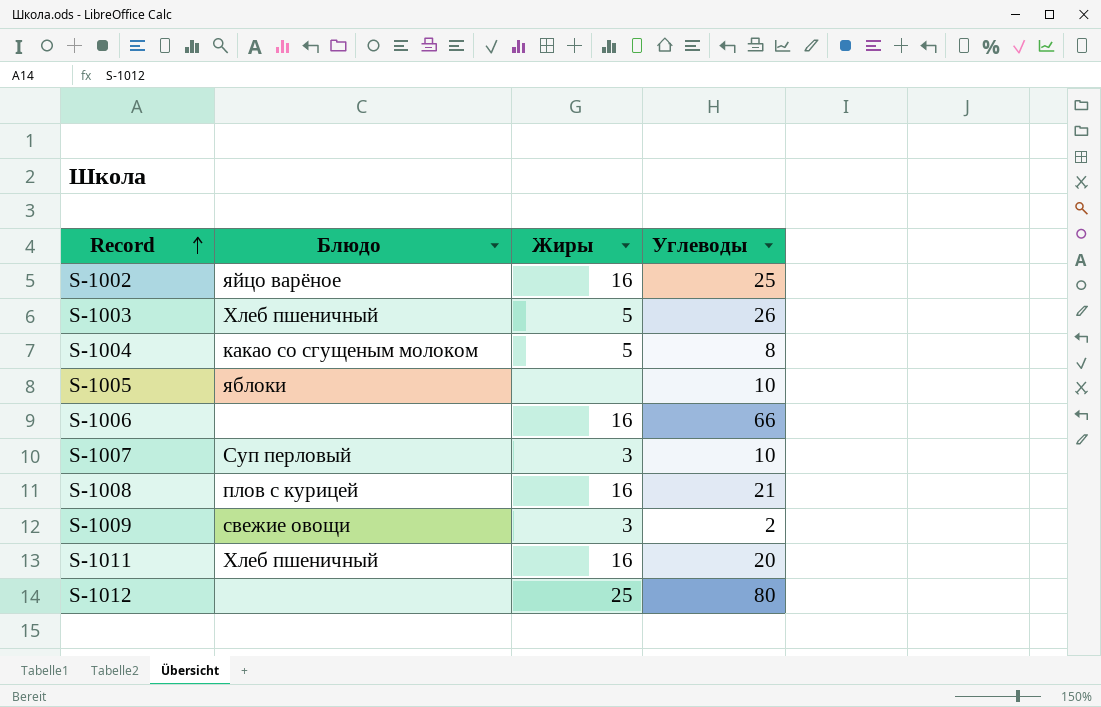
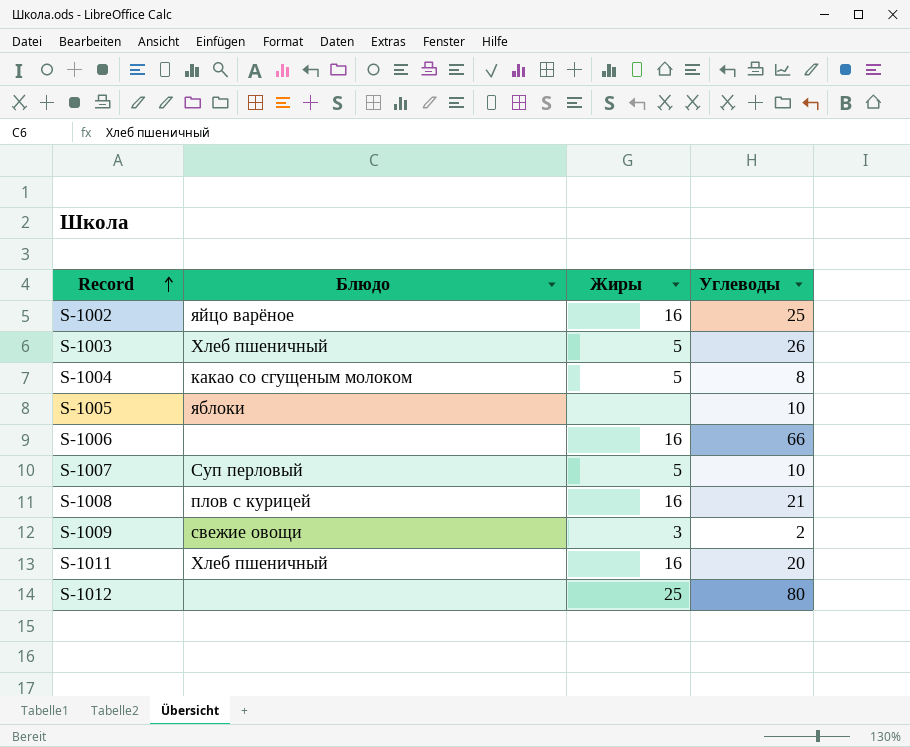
S-1007 | Жиры: 3 -> 5

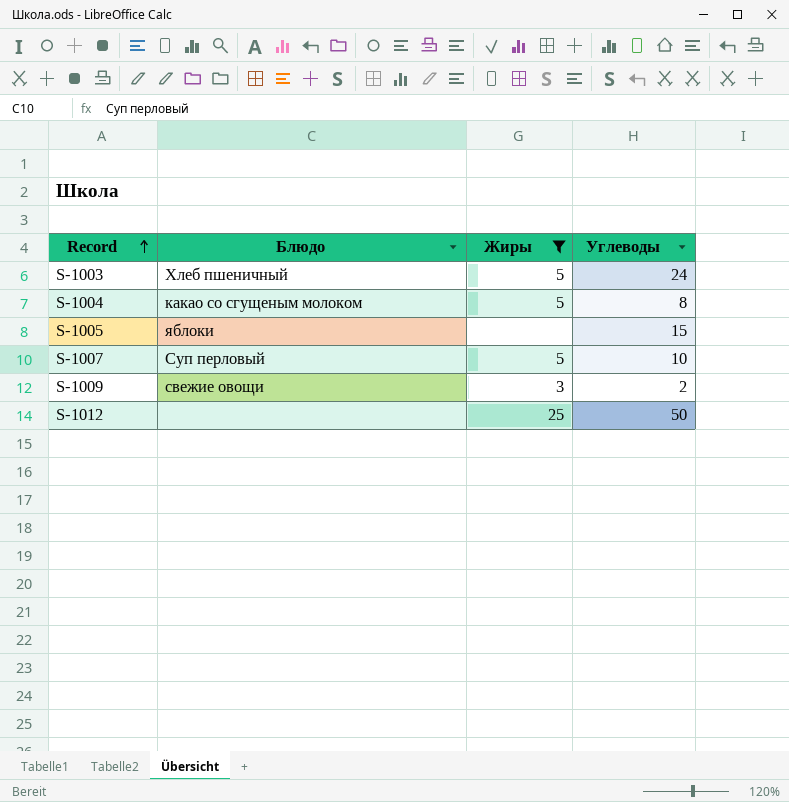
filter: none -> Жиры != 16
S-1003 | Углеводы: 26 -> 24
S-1005 | Углеводы: 10 -> 15
S-1012 | Углеводы: 80 -> 50

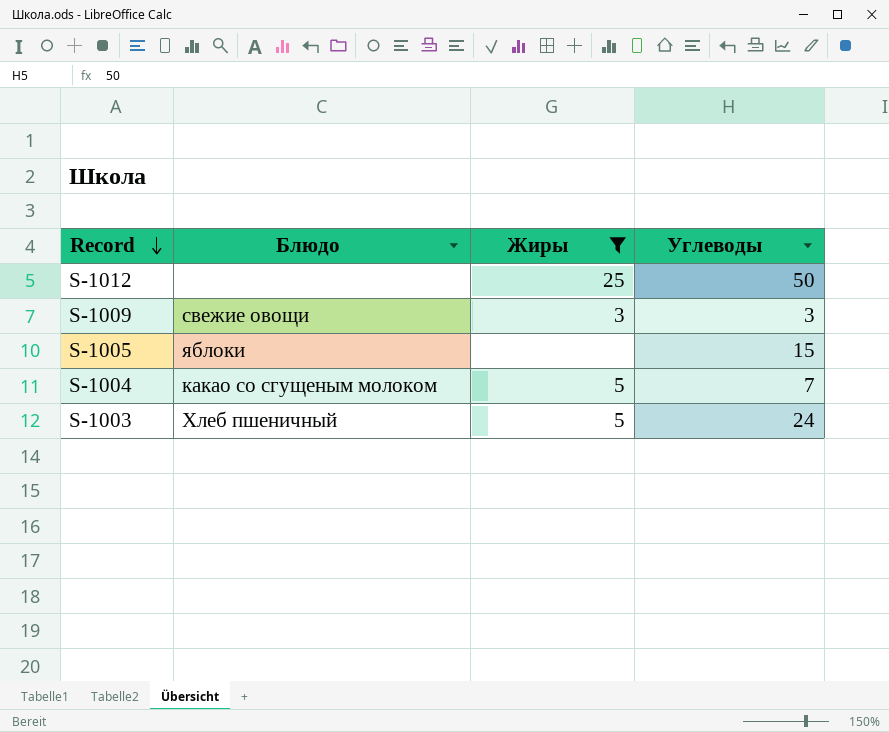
row order: Record ascending -> Record descending
row S-1007: Суп перловый | 5 | 10 -> none
S-1009 | Углеводы: 2 -> 3
S-1004 | Углеводы: 8 -> 7

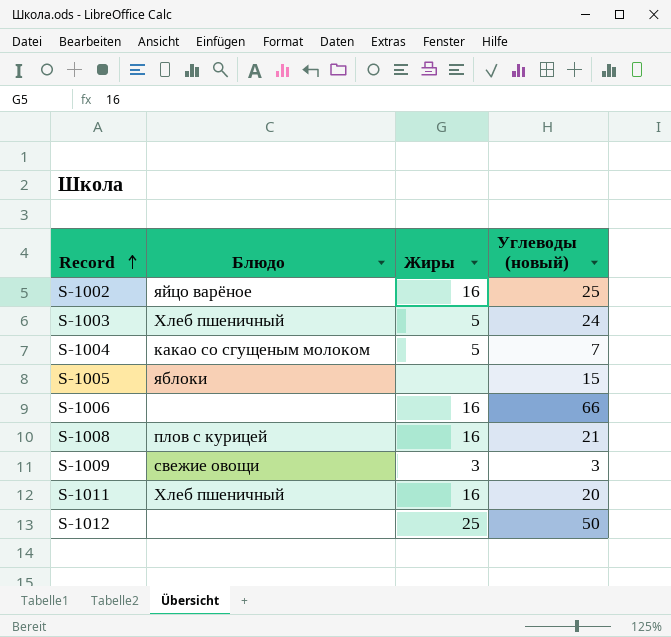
filter: Жиры != 16 -> none
row order: Record descending -> Record ascending
column name: Углеводы -> Углеводы (новый)

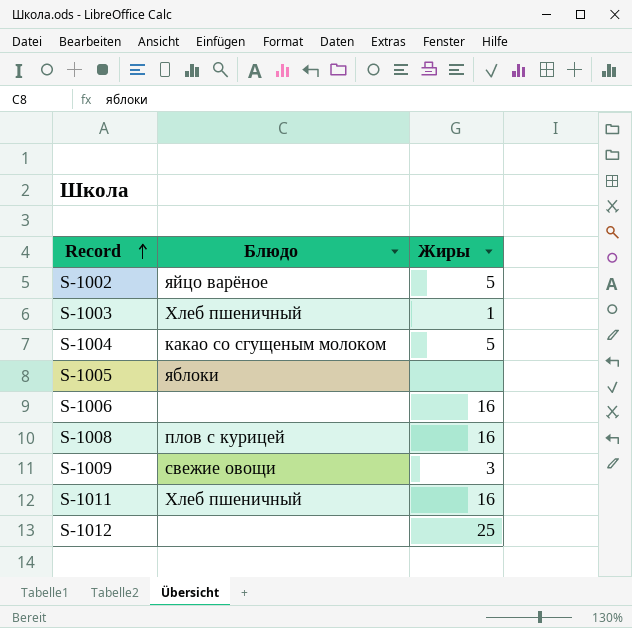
column Углеводы (новый) | position: 4 -> none
S-1002 | Жиры: 16 -> 5
S-1003 | Жиры: 5 -> 1

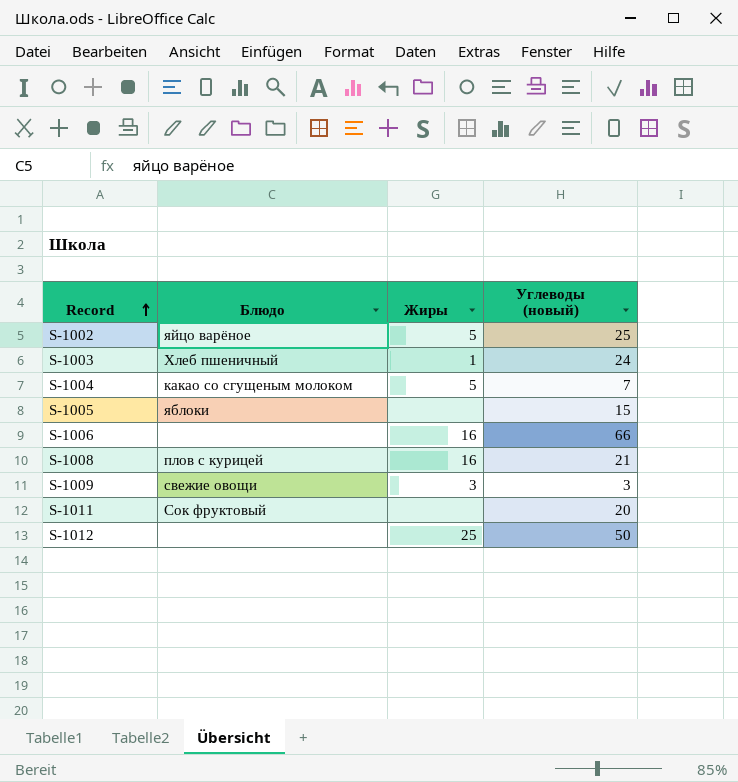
column Углеводы (новый) | position: none -> 4
S-1011 | Блюдо: Хлеб пшеничный -> Сок фруктовый
S-1011 | Жиры: 16 -> none

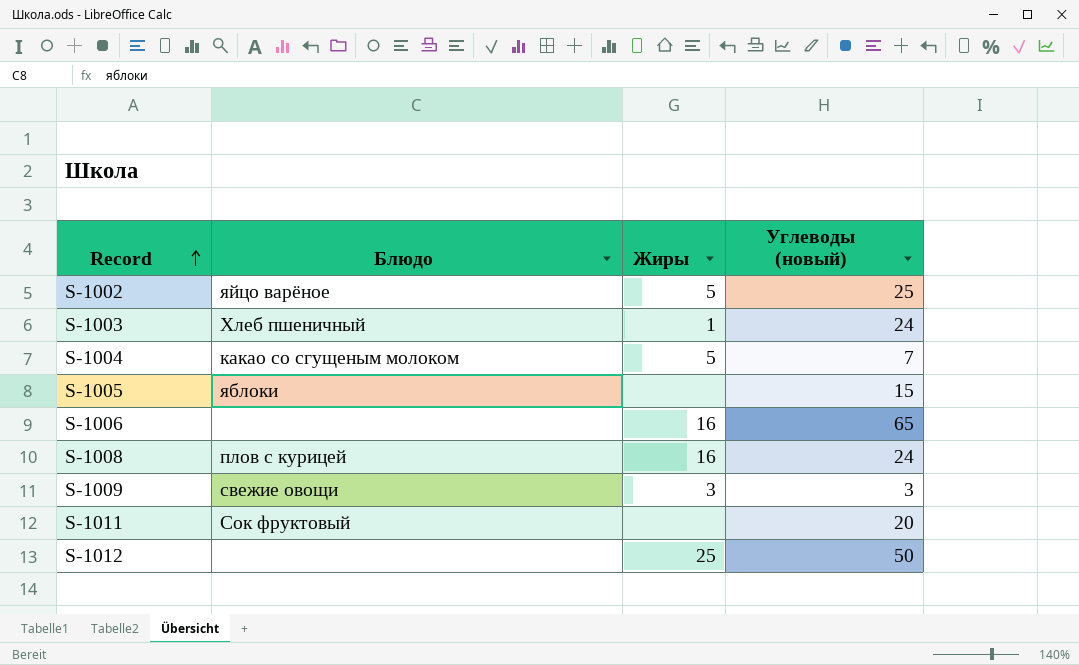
S-1006 | Углеводы (новый): 66 -> 65
S-1008 | Углеводы (новый): 21 -> 24

